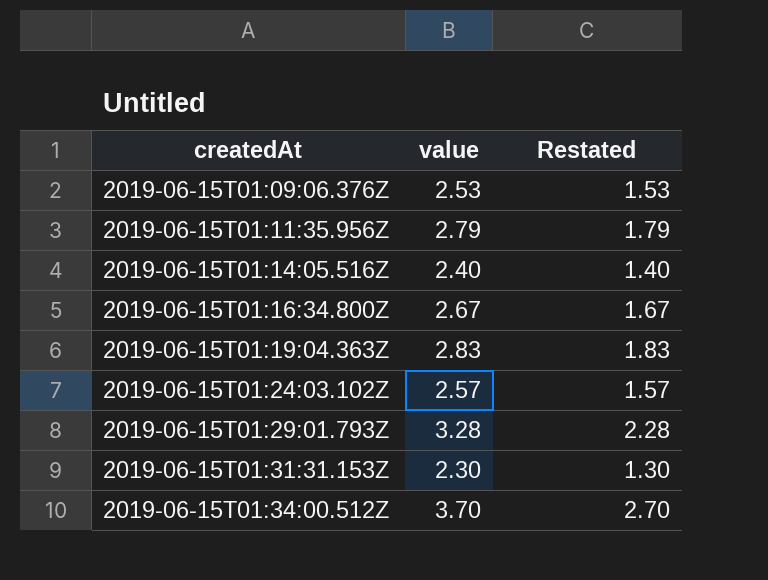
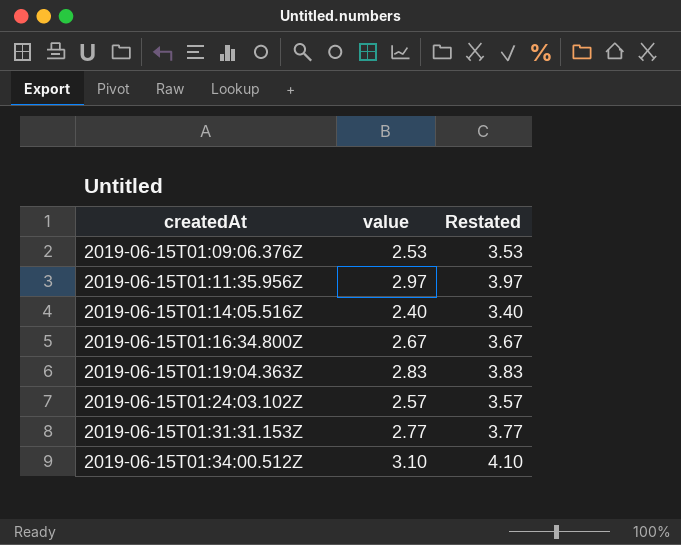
column Restated | formula: [value] - 1 -> [value] + 1
row 2019-06-15T01:29:01.793Z: 3.28 | 2.28 -> none
2019-06-15T01:11:35.956Z | value: 2.79 -> 2.97
2019-06-15T01:31:31.153Z | value: 2.30 -> 2.77
2019-06-15T01:34:00.512Z | value: 3.70 -> 3.10

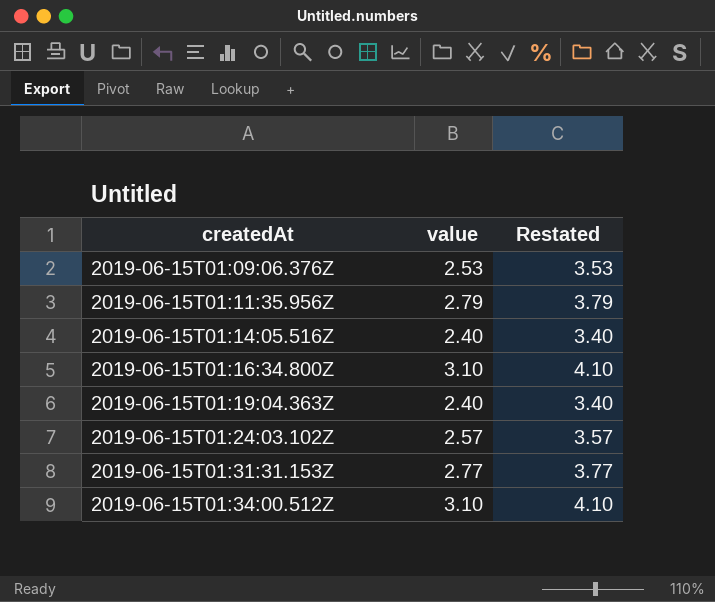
2019-06-15T01:11:35.956Z | value: 2.97 -> 2.79
2019-06-15T01:11:35.956Z | Restated: 3.97 -> 3.79
2019-06-15T01:16:34.800Z | value: 2.67 -> 3.10
2019-06-15T01:16:34.800Z | Restated: 3.67 -> 4.10
2019-06-15T01:19:04.363Z | value: 2.83 -> 2.40
2019-06-15T01:19:04.363Z | Restated: 3.83 -> 3.40

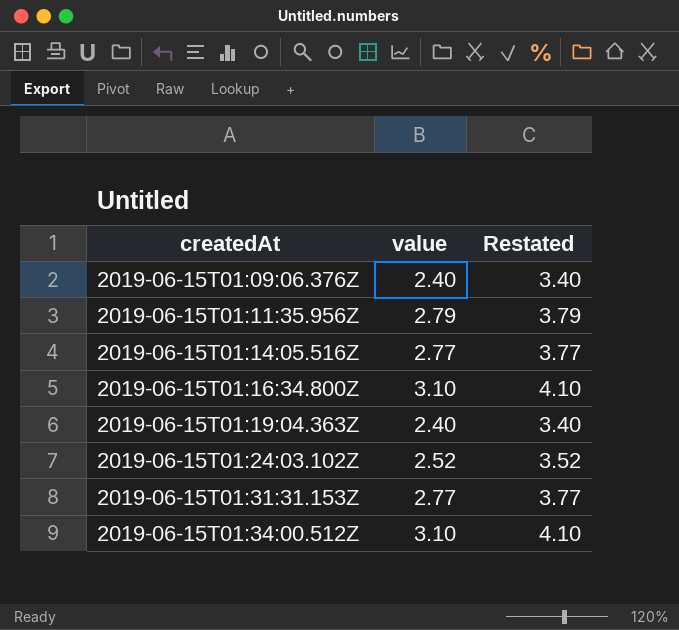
2019-06-15T01:09:06.376Z | value: 2.53 -> 2.40
2019-06-15T01:09:06.376Z | Restated: 3.53 -> 3.40
2019-06-15T01:14:05.516Z | value: 2.40 -> 2.77
2019-06-15T01:14:05.516Z | Restated: 3.40 -> 3.77
2019-06-15T01:24:03.102Z | value: 2.57 -> 2.52
2019-06-15T01:24:03.102Z | Restated: 3.57 -> 3.52

